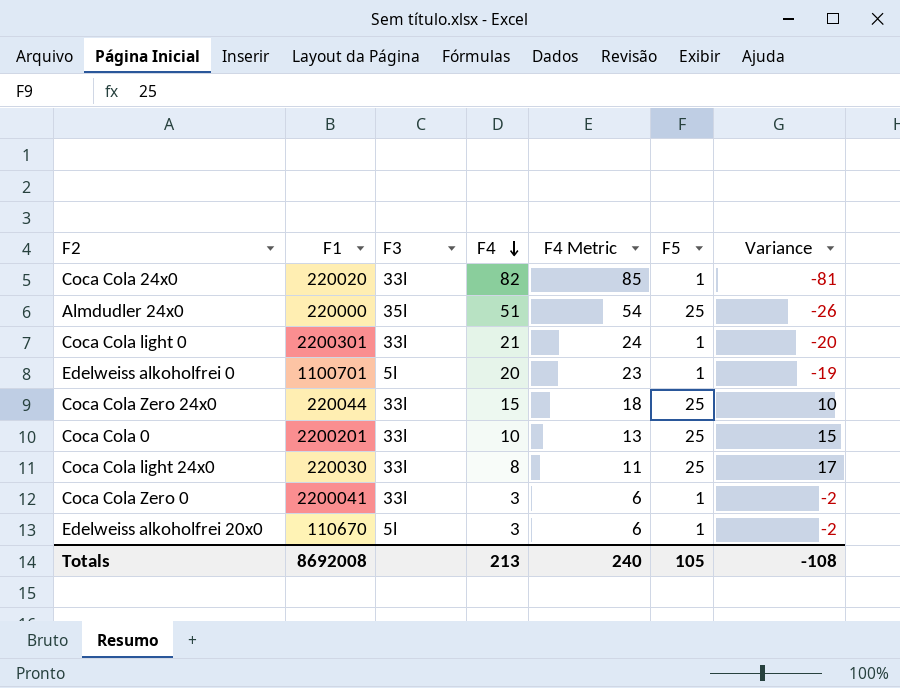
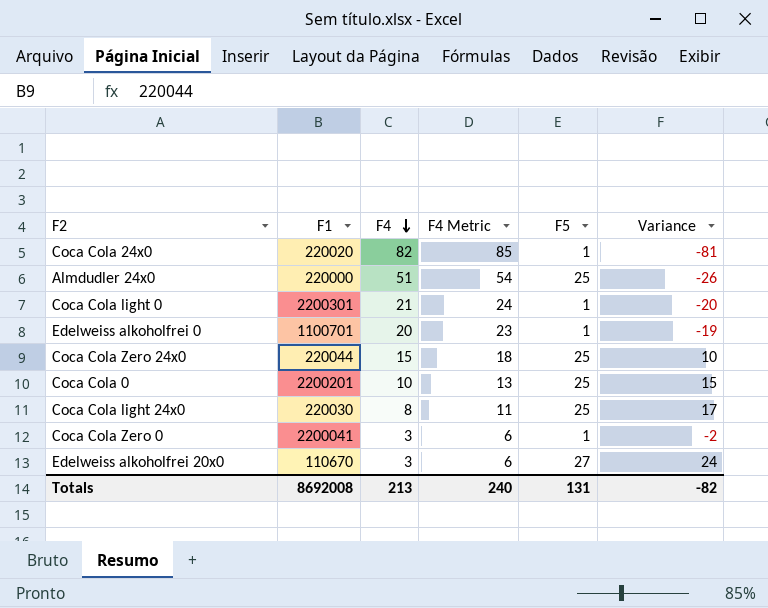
column F3 | position: 3 -> none
Edelweiss alkoholfrei 20x0 | F5: 1 -> 27
Edelweiss alkoholfrei 20x0 | Variance: -2 -> 24
Totals | F5: 105 -> 131
Totals | Variance: -108 -> -82

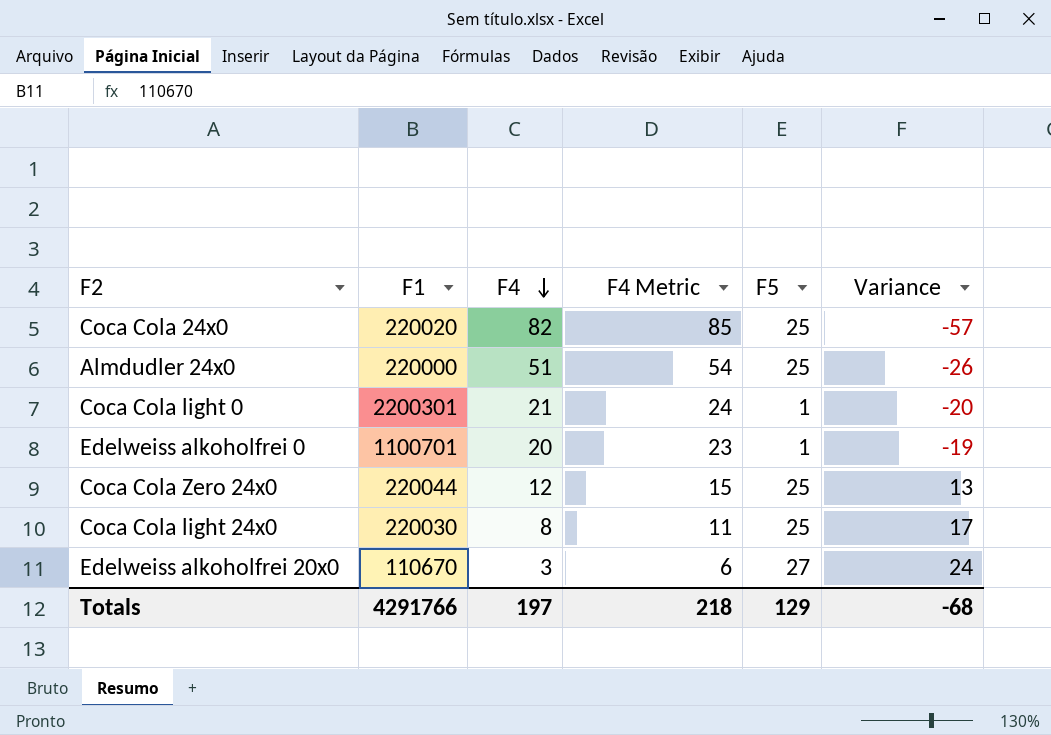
row Coca Cola 0: 2200201 | 10 | 13 | 25 | 15 -> none
row Coca Cola Zero 0: 2200041 | 3 | 6 | 1 | -2 -> none
Coca Cola 24x0 | F5: 1 -> 25
Coca Cola 24x0 | Variance: -81 -> -57
Coca Cola Zero 24x0 | F4: 15 -> 12
Coca Cola Zero 24x0 | F4 Metric: 18 -> 15
Coca Cola Zero 24x0 | Variance: 10 -> 13
Totals | F1: 8692008 -> 4291766
Totals | F4: 213 -> 197
Totals | F4 Metric: 240 -> 218
Totals | F5: 131 -> 129
Totals | Variance: -82 -> -68

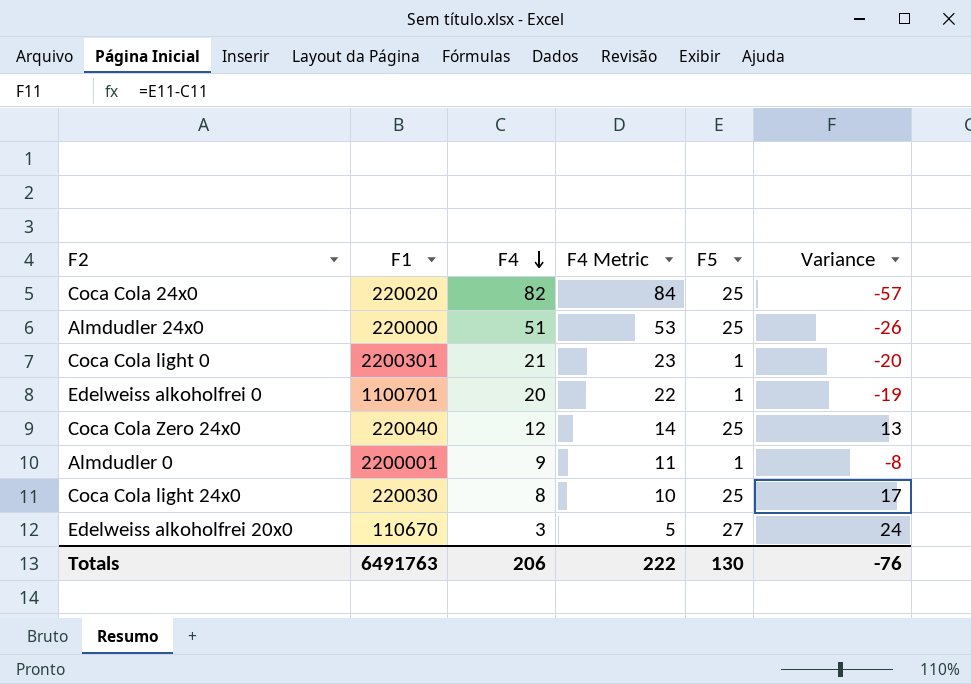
column F4 Metric | formula: [F4] + 3 -> [F4] + 2
Coca Cola Zero 24x0 | F1: 220044 -> 220040
row Almdudler 0: none -> 2200001 | 9 | 11 | 1 | -8
Totals | F1: 4291766 -> 6491763
Totals | F4: 197 -> 206
Totals | F4 Metric: 218 -> 222
Totals | F5: 129 -> 130
Totals | Variance: -68 -> -76

